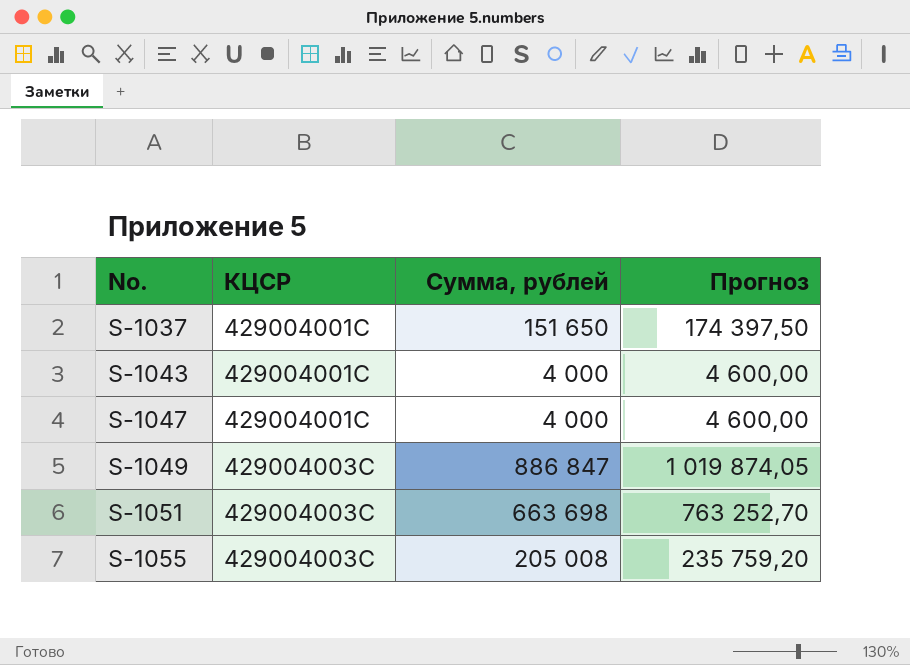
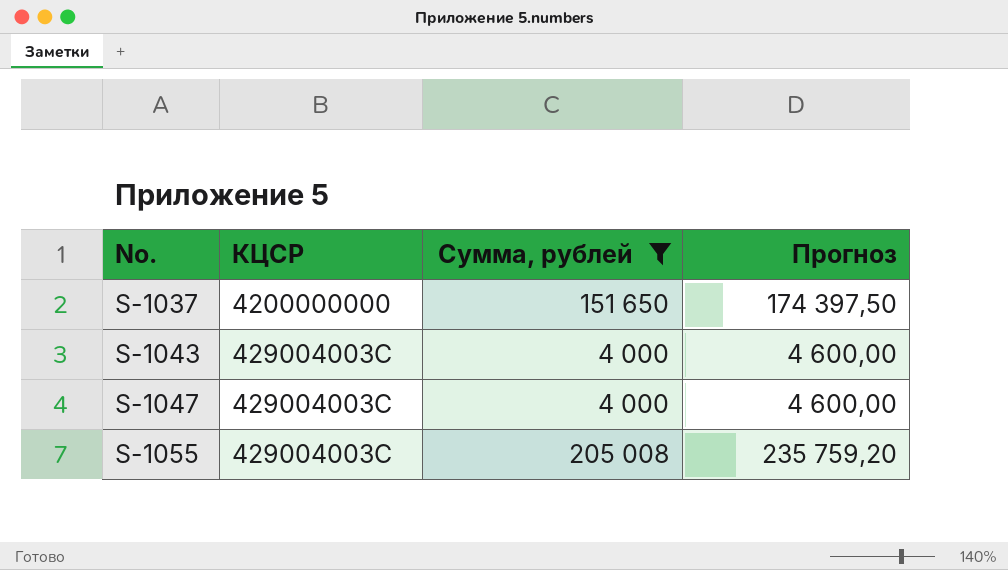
filter: none -> Сумма, рублей <= 205 008
S-1037 | КЦСР: 429004001С -> 4200000000
S-1043 | КЦСР: 429004001С -> 429004003С
S-1047 | КЦСР: 429004001С -> 429004003С

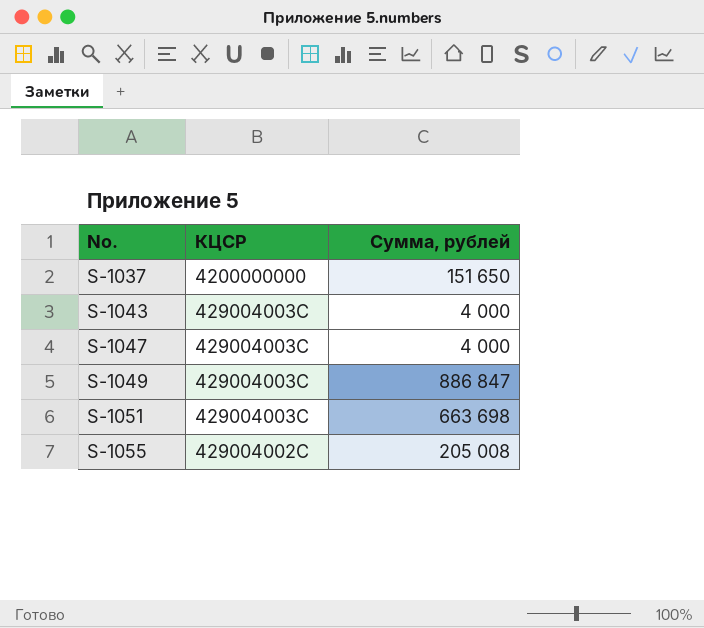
filter: Сумма, рублей <= 205 008 -> none
column Прогноз | formula: [Сумма, рублей] * 1,15 -> none
S-1055 | КЦСР: 429004003С -> 429004002С

